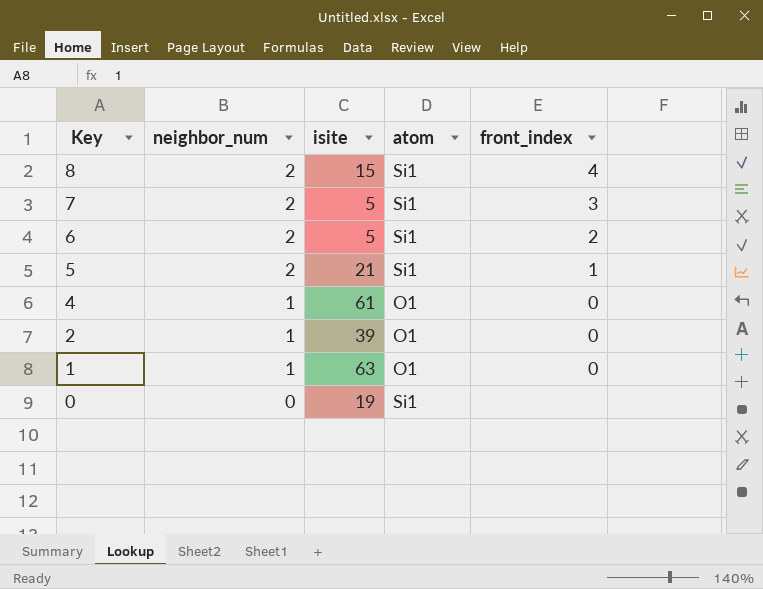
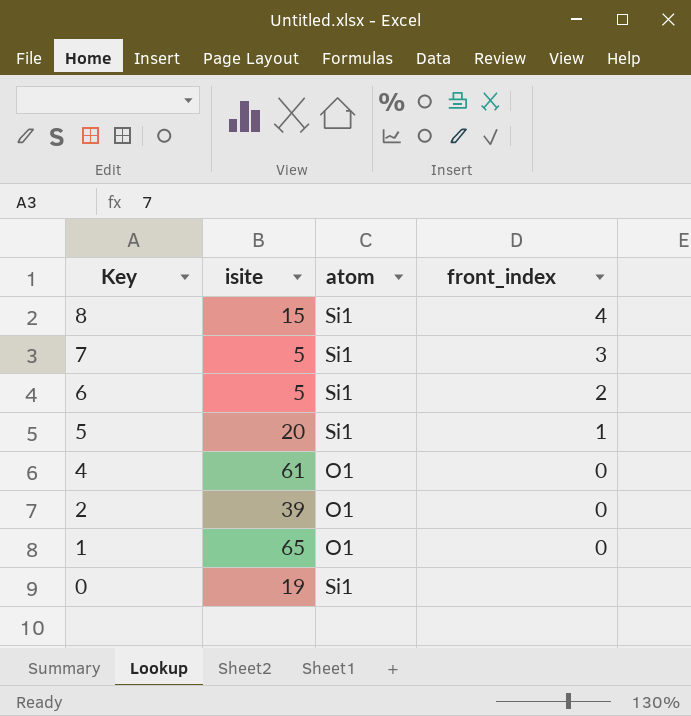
column neighbor_num | position: 2 -> none
5 | isite: 21 -> 20
1 | isite: 63 -> 65

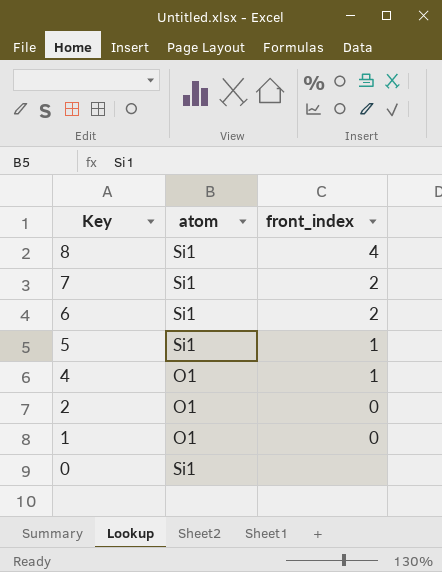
column isite | position: 2 -> none
7 | front_index: 3 -> 2
4 | front_index: 0 -> 1

